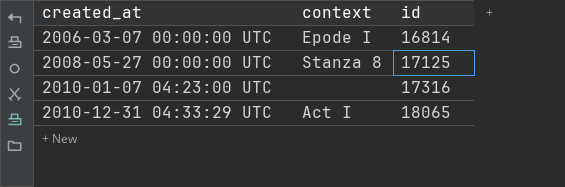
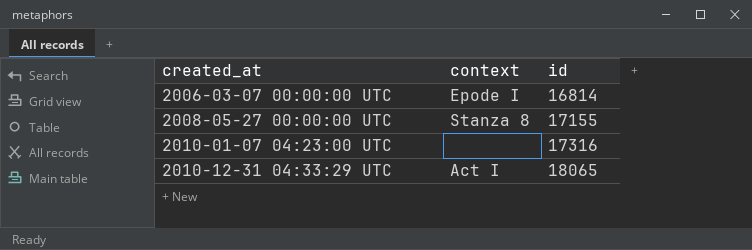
2008-05-27 00:00:00 UTC | id: 17125 -> 17155

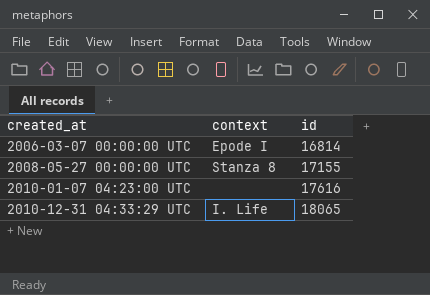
2010-01-07 04:23:00 UTC | id: 17316 -> 17616
2010-12-31 04:33:29 UTC | context: Act I -> I. Life

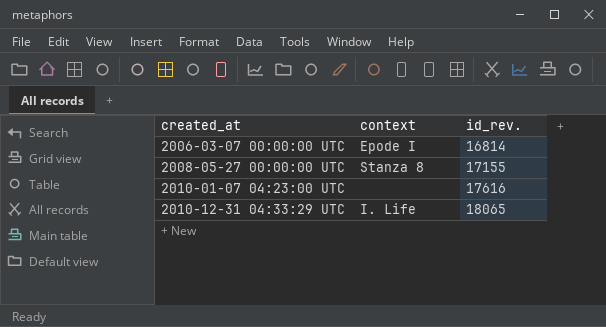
column name: id -> id_rev.

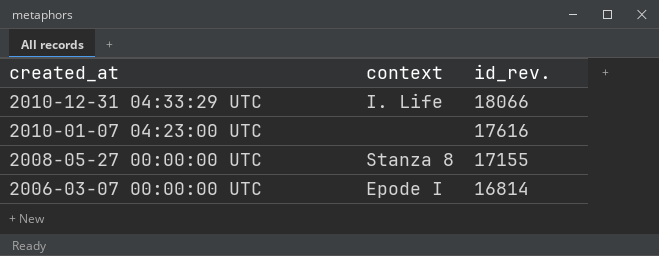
row order: created_at ascending -> created_at descending
2010-12-31 04:33:29 UTC | id_rev.: 18065 -> 18066

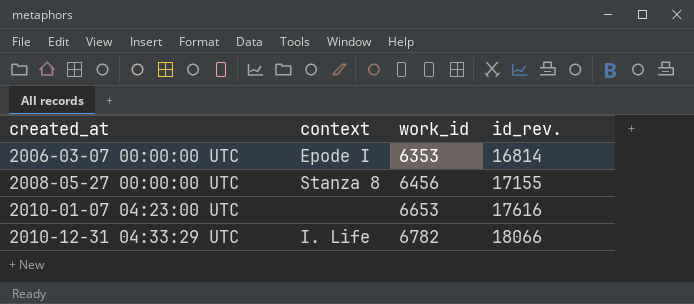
row order: created_at descending -> created_at ascending
column work_id | position: none -> 3

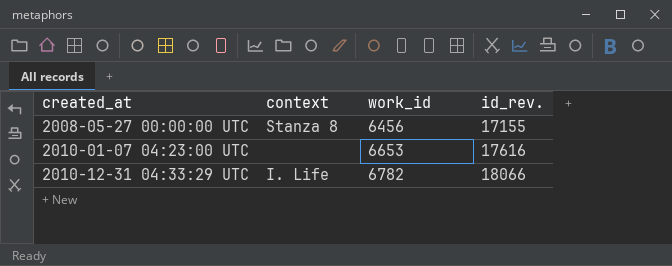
row 2006-03-07 00:00:00 UTC: Epode I | 6353 | 16814 -> none

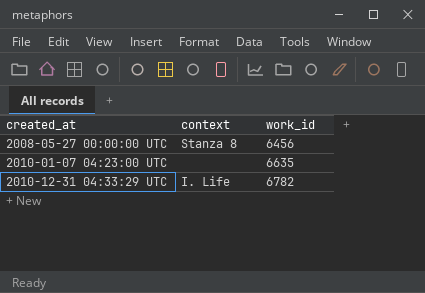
column id_rev. | position: 4 -> none
2010-01-07 04:23:00 UTC | work_id: 6653 -> 6635

